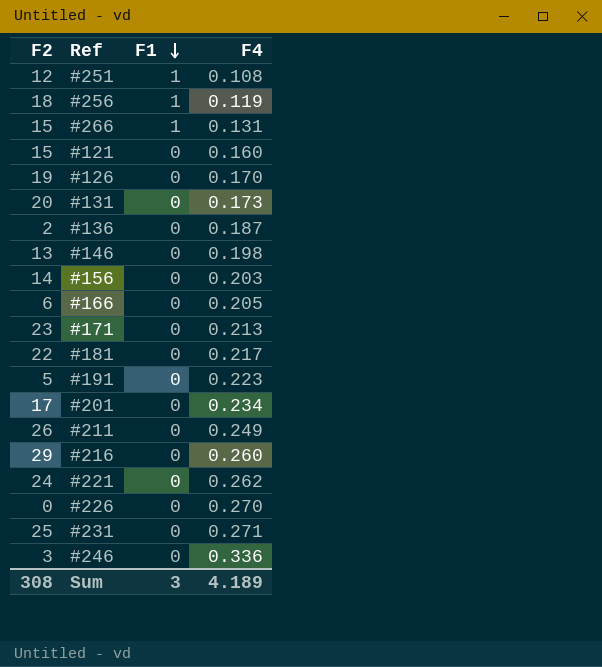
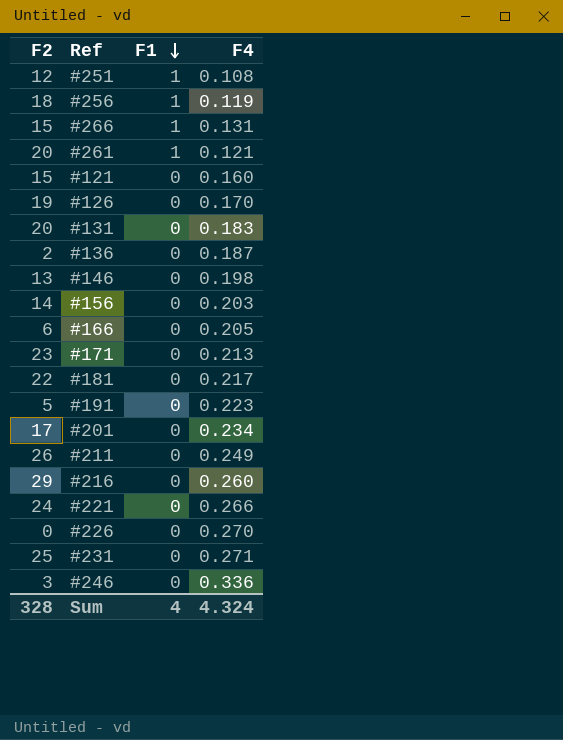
row #261: none -> 20 | 1 | 0.121
#131 | F4: 0.173 -> 0.183
#221 | F4: 0.262 -> 0.266
Sum | F2: 308 -> 328
Sum | F1: 3 -> 4
Sum | F4: 4.189 -> 4.324

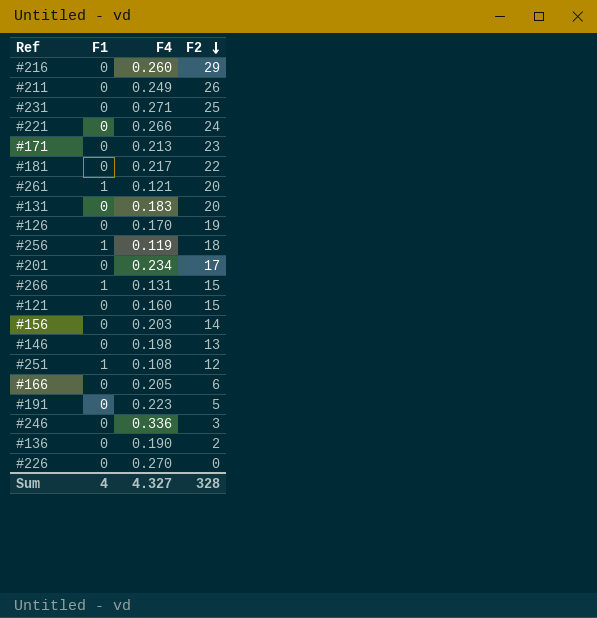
row order: F1 descending -> F2 descending
column F2 | position: 1 -> 4
#136 | F4: 0.187 -> 0.190
Sum | F4: 4.324 -> 4.327

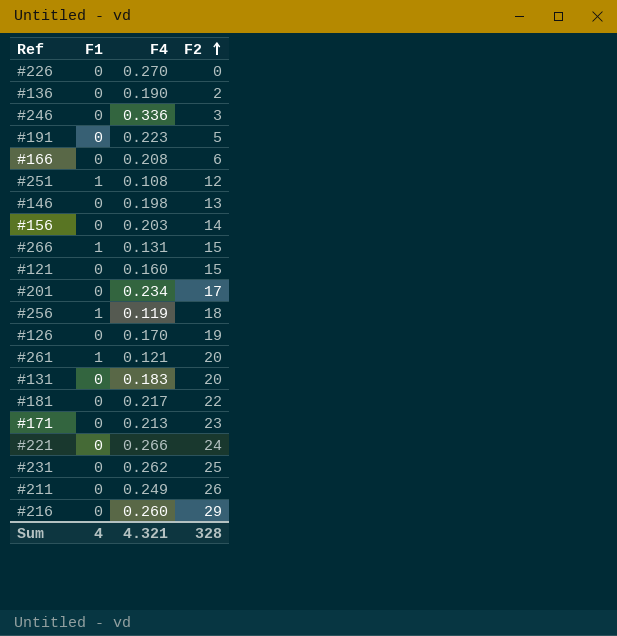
row order: F2 descending -> F2 ascending
#166 | F4: 0.205 -> 0.208
#231 | F4: 0.271 -> 0.262
Sum | F4: 4.327 -> 4.321

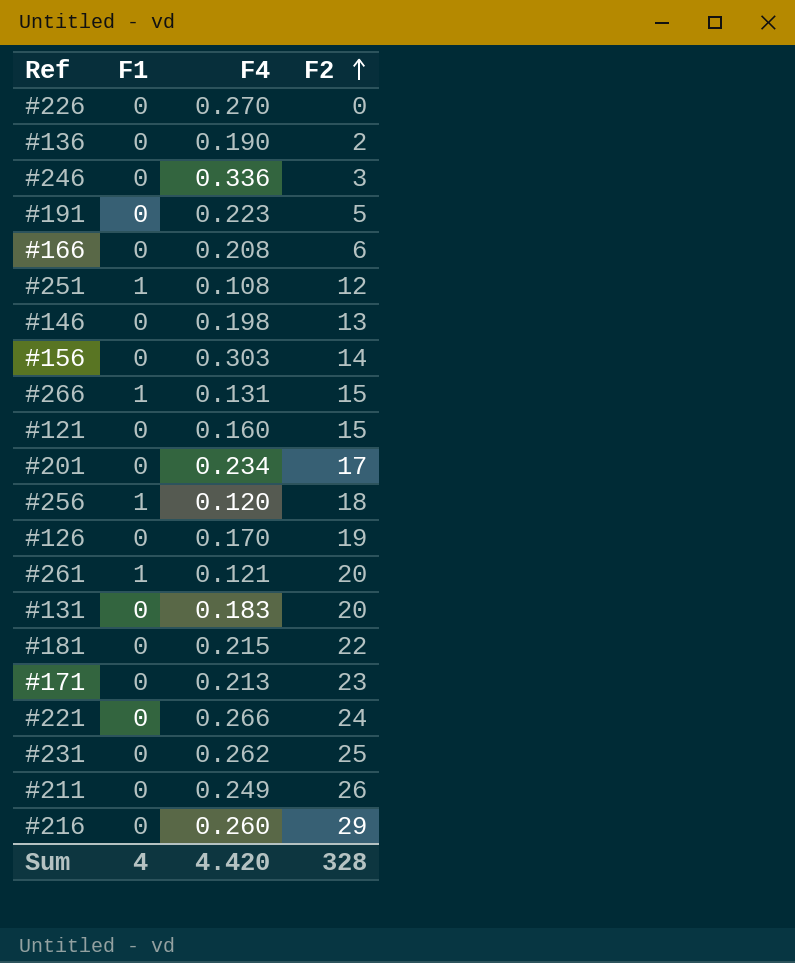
#156 | F4: 0.203 -> 0.303
#256 | F4: 0.119 -> 0.120
#181 | F4: 0.217 -> 0.215
Sum | F4: 4.321 -> 4.420

